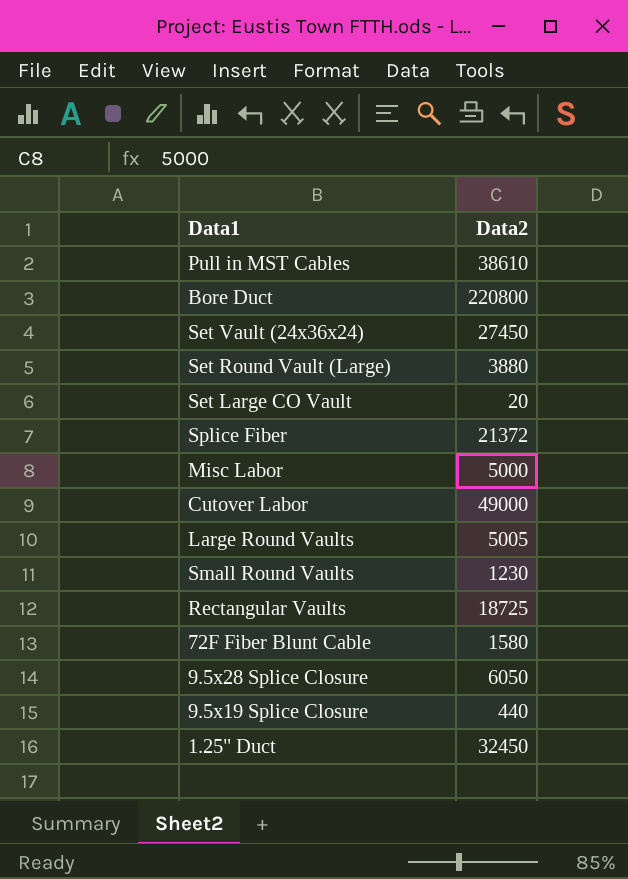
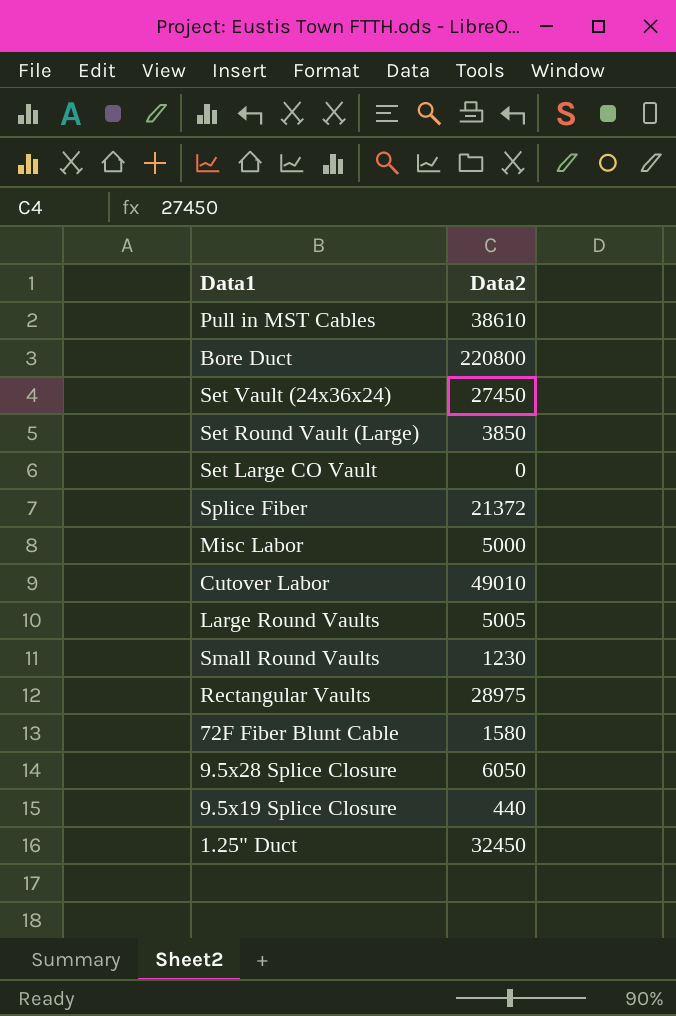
Set Round Vault (Large) | Data2: 3880 -> 3850
Set Large CO Vault | Data2: 20 -> 0
Cutover Labor | Data2: 49000 -> 49010
Rectangular Vaults | Data2: 18725 -> 28975

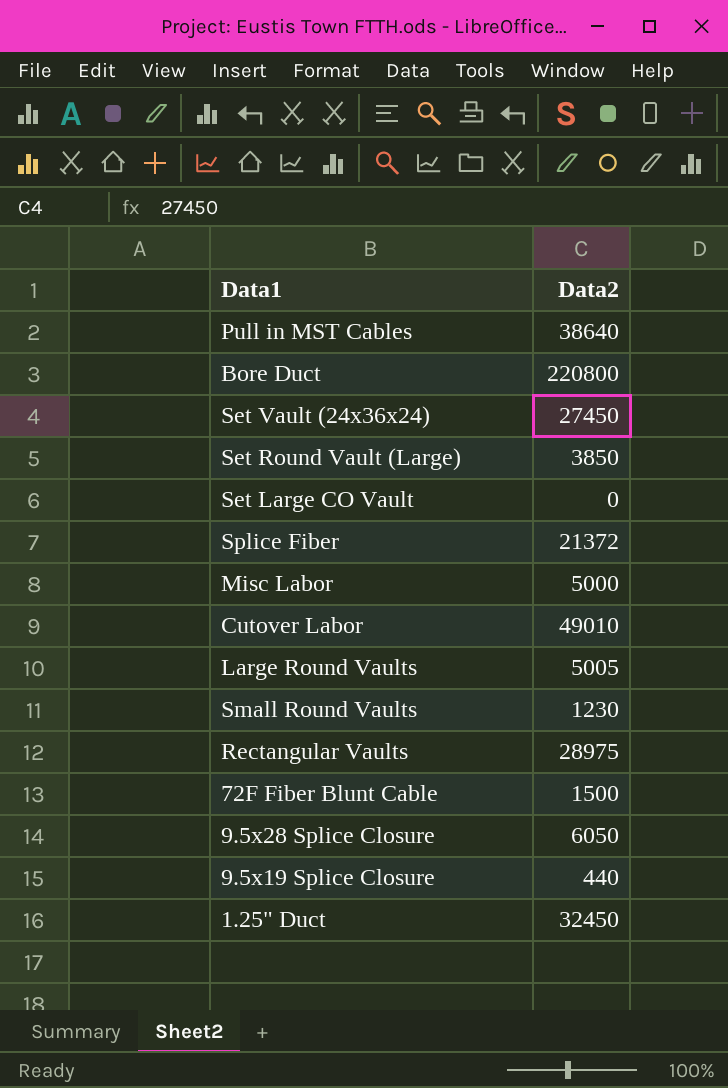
Pull in MST Cables | Data2: 38610 -> 38640
72F Fiber Blunt Cable | Data2: 1580 -> 1500

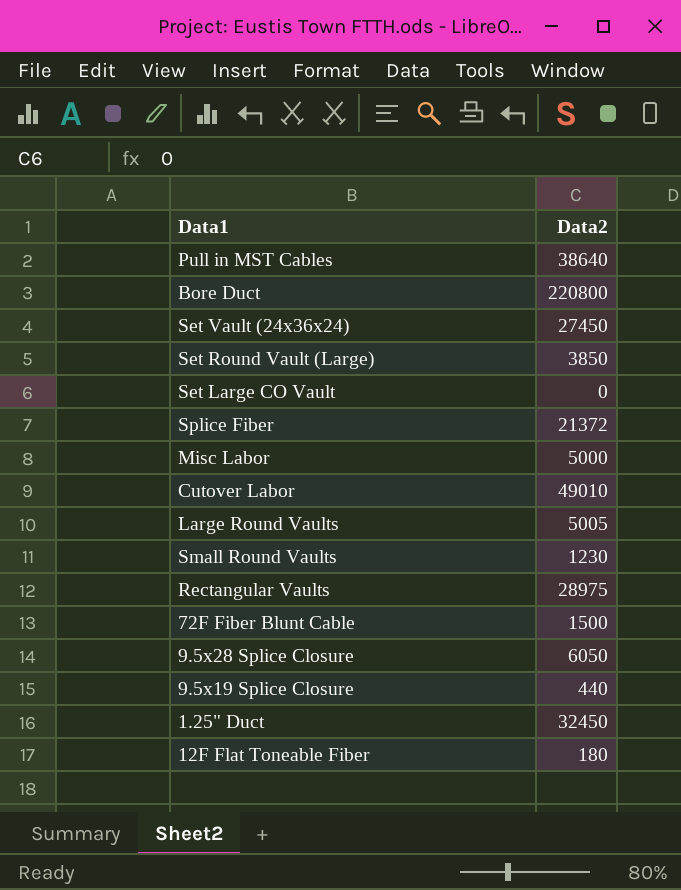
row 12F Flat Toneable Fiber: none -> 180

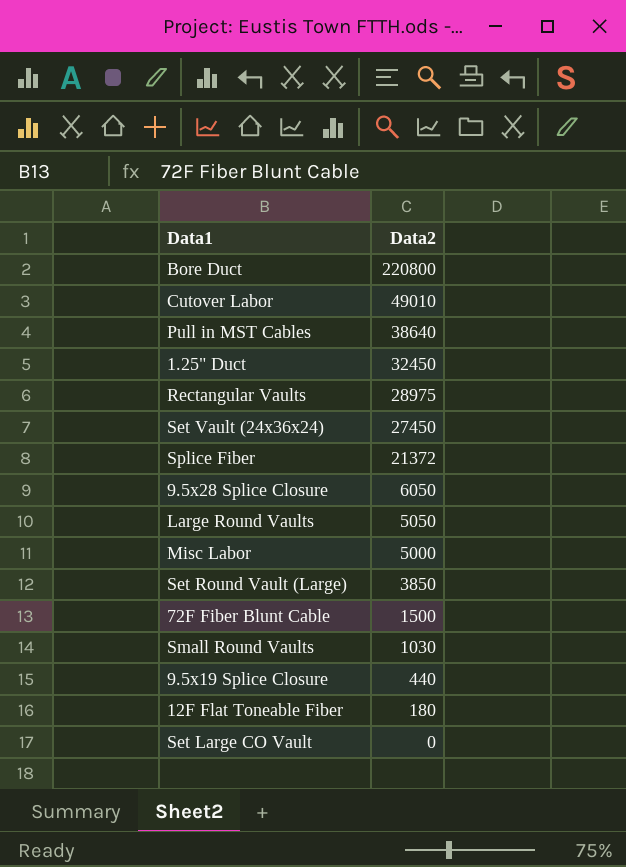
row order: none -> Data2 descending
Large Round Vaults | Data2: 5005 -> 5050
Small Round Vaults | Data2: 1230 -> 1030

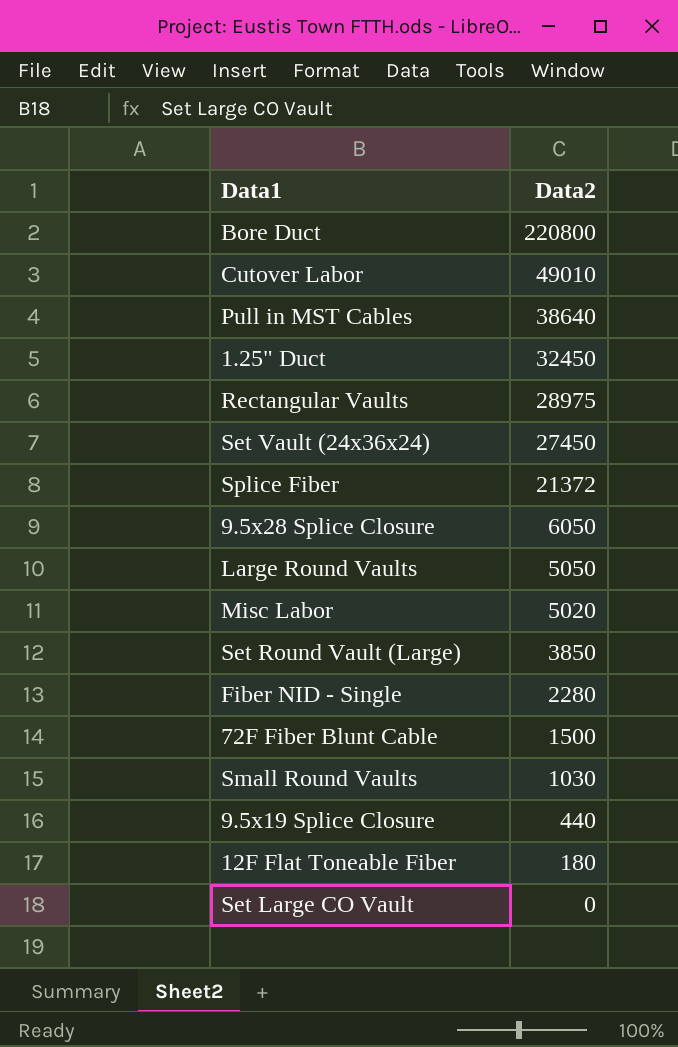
Misc Labor | Data2: 5000 -> 5020
row Fiber NID - Single: none -> 2280

